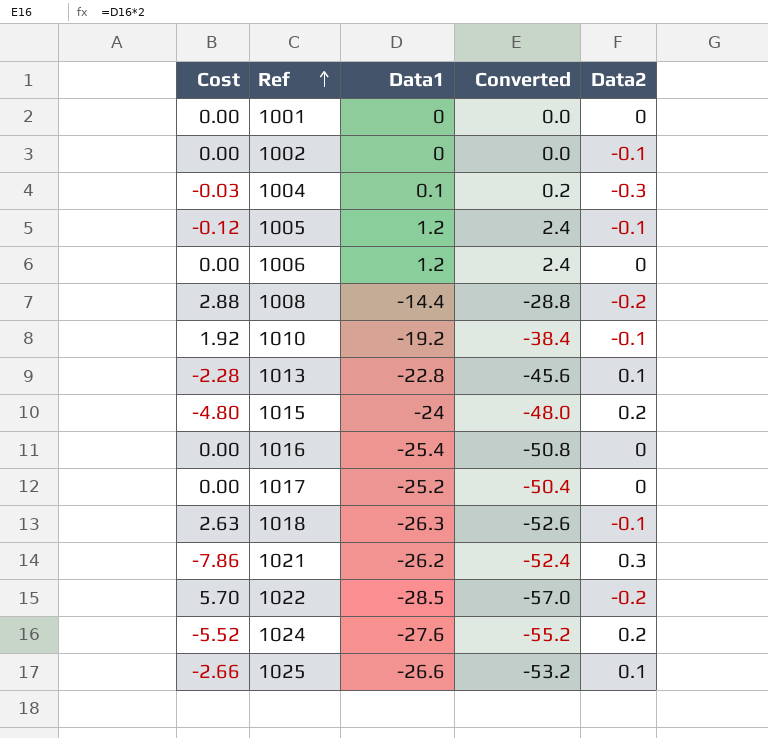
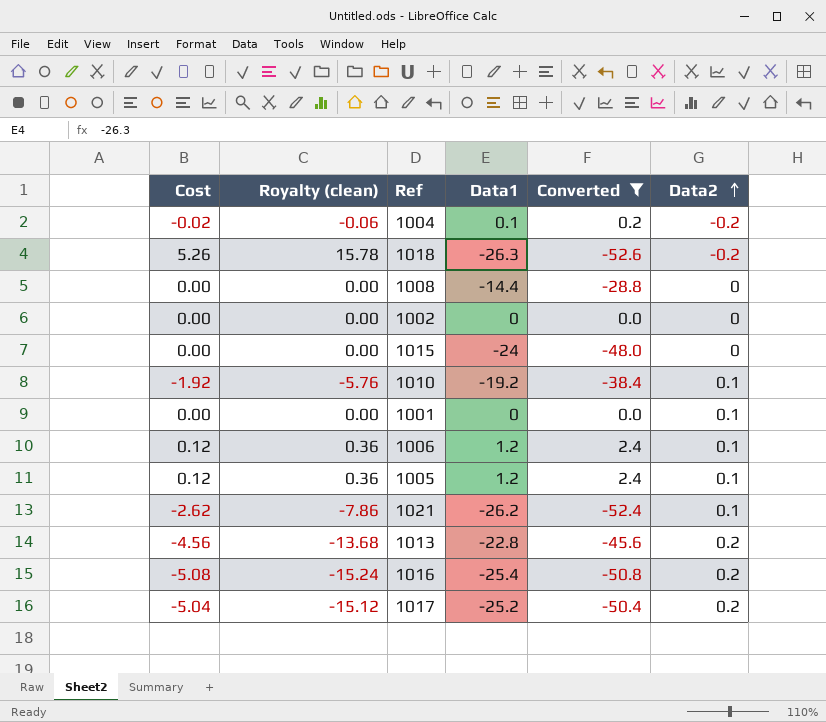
filter: none -> Converted >= -52.6
row order: Ref ascending -> Data2 ascending
column Royalty (clean) | formula: none -> [Cost] * 3
1004 | Cost: -0.03 -> -0.02
1004 | Data2: -0.3 -> -0.2
1018 | Cost: 2.63 -> 5.26
1018 | Data2: -0.1 -> -0.2
1008 | Cost: 2.88 -> 0.00
1008 | Data2: -0.2 -> 0
1002 | Data2: -0.1 -> 0
1015 | Cost: -4.80 -> 0.00
1015 | Data2: 0.2 -> 0
1010 | Cost: 1.92 -> -1.92
1010 | Data2: -0.1 -> 0.1
1001 | Data2: 0 -> 0.1
1006 | Cost: 0.00 -> 0.12
1006 | Data2: 0 -> 0.1
1005 | Cost: -0.12 -> 0.12
1005 | Data2: -0.1 -> 0.1
1021 | Cost: -7.86 -> -2.62
1021 | Data2: 0.3 -> 0.1
1013 | Cost: -2.28 -> -4.56
1013 | Data2: 0.1 -> 0.2
1016 | Cost: 0.00 -> -5.08
1016 | Data2: 0 -> 0.2
1017 | Cost: 0.00 -> -5.04
1017 | Data2: 0 -> 0.2

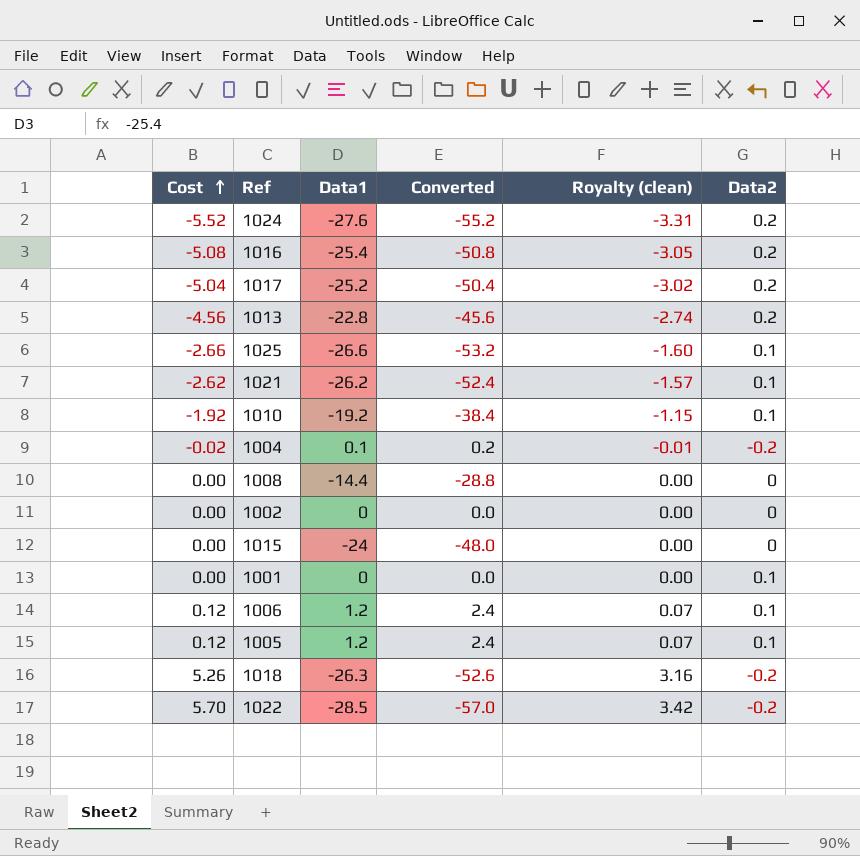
filter: Converted >= -52.6 -> none
row order: Data2 ascending -> Cost ascending
column Royalty (clean) | formula: [Cost] * 3 -> [Cost] * 0.6
column Royalty (clean) | position: 2 -> 5

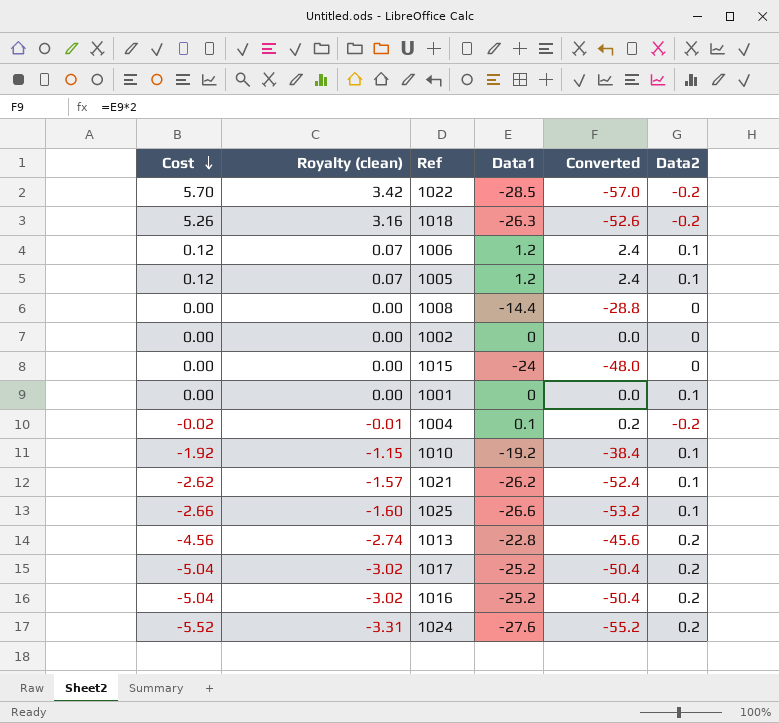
row order: Cost ascending -> Cost descending
column Royalty (clean) | position: 5 -> 2
1016 | Cost: -5.08 -> -5.04
1016 | Royalty (clean): -3.05 -> -3.02
1016 | Data1: -25.4 -> -25.2
1016 | Converted: -50.8 -> -50.4

